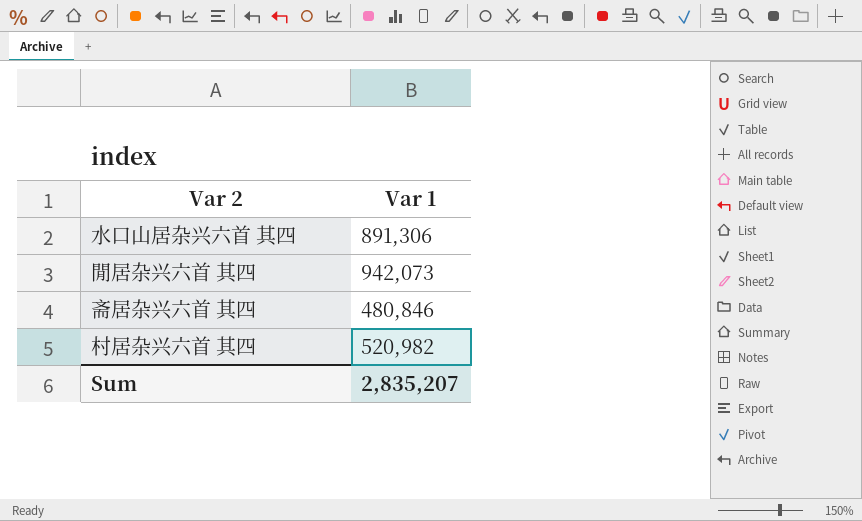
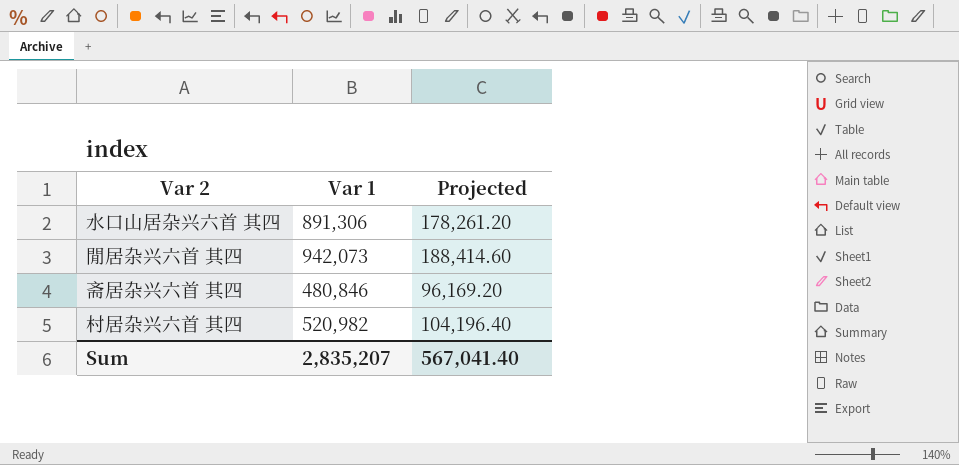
column Projected | formula: none -> [Var 1] * 0.2

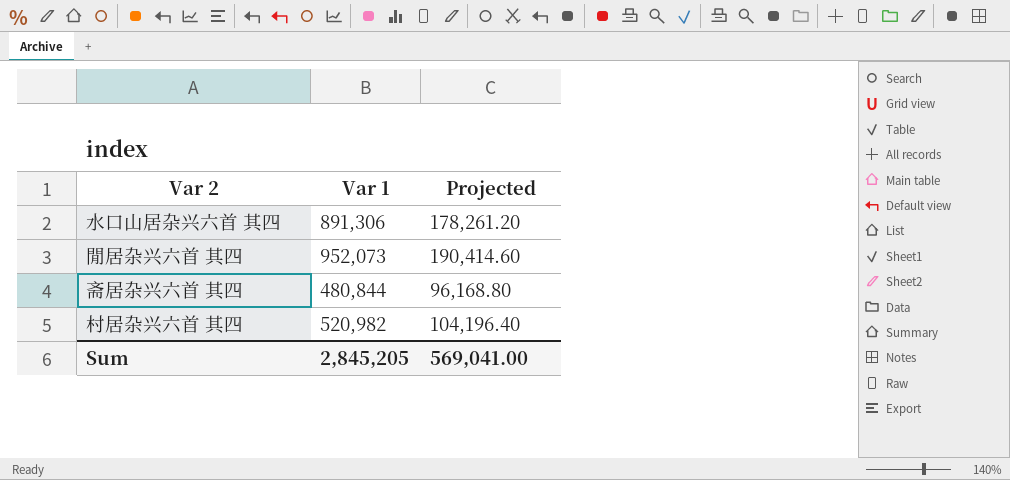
閒居杂兴六首 其四 | Var 1: 942,073 -> 952,073
閒居杂兴六首 其四 | Projected: 188,414.60 -> 190,414.60
斋居杂兴六首 其四 | Var 1: 480,846 -> 480,844
斋居杂兴六首 其四 | Projected: 96,169.20 -> 96,168.80
Sum | Var 1: 2,835,207 -> 2,845,205
Sum | Projected: 567,041.40 -> 569,041.00

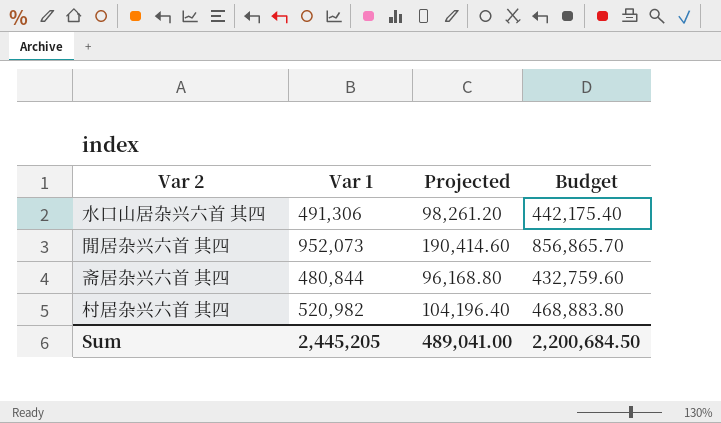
column Budget | formula: none -> [Var 1] * 0.9
水口山居杂兴六首 其四 | Var 1: 891,306 -> 491,306
水口山居杂兴六首 其四 | Projected: 178,261.20 -> 98,261.20
Sum | Var 1: 2,845,205 -> 2,445,205
Sum | Projected: 569,041.00 -> 489,041.00

